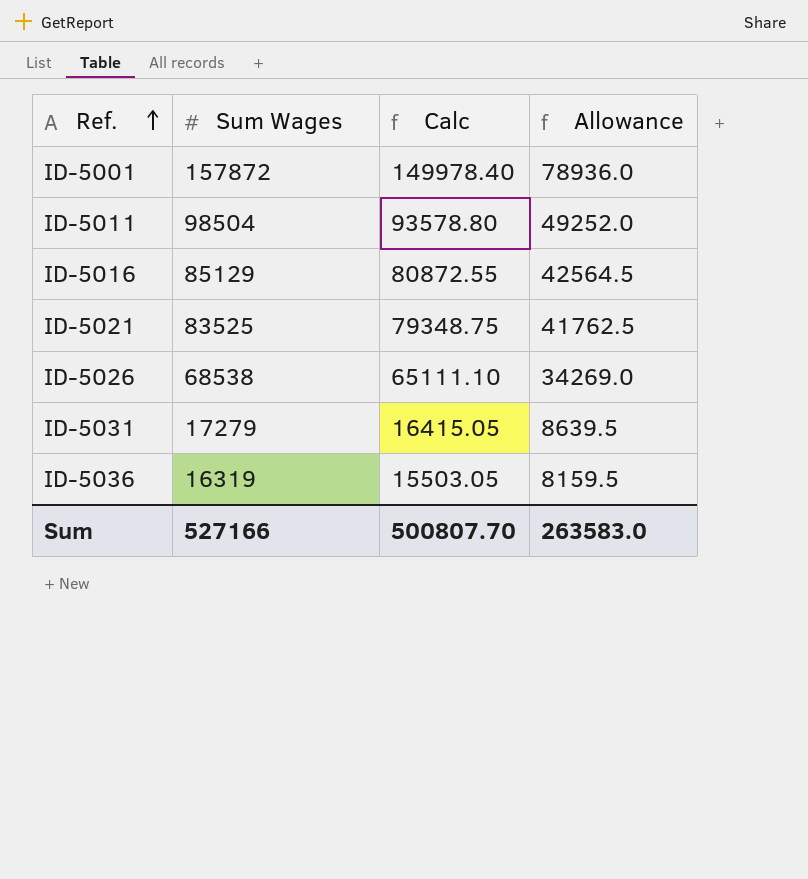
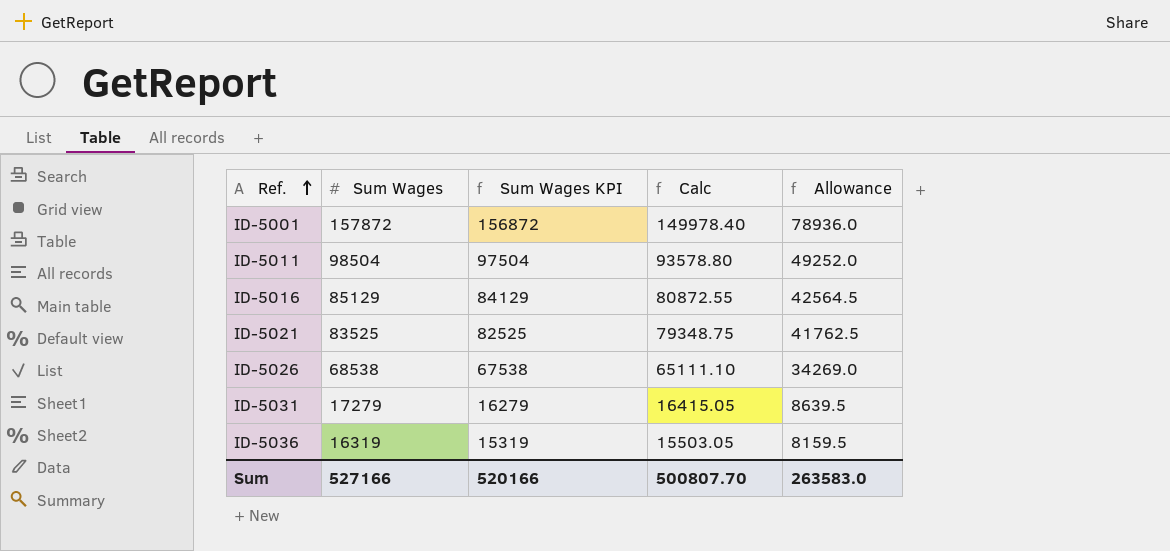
column Sum Wages KPI | formula: none -> [Sum Wages] - 1000

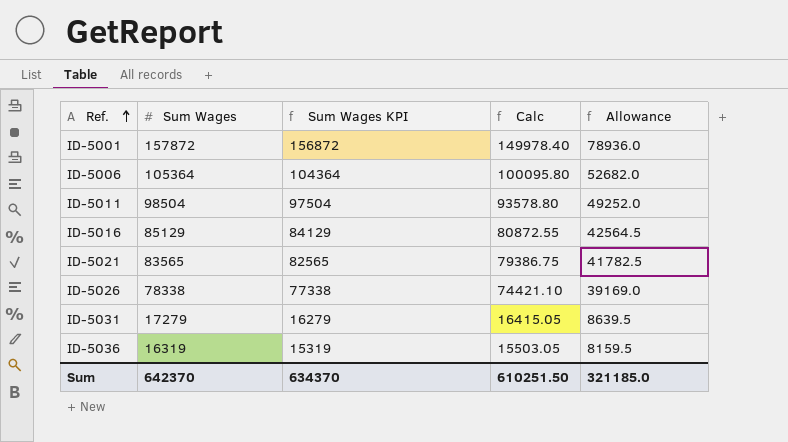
row ID-5006: none -> 105364 | 104364 | 100095.80 | 52682.0
ID-5021 | Sum Wages: 83525 -> 83565
ID-5021 | Sum Wages KPI: 82525 -> 82565
ID-5021 | Calc: 79348.75 -> 79386.75
ID-5021 | Allowance: 41762.5 -> 41782.5
ID-5026 | Sum Wages: 68538 -> 78338
ID-5026 | Sum Wages KPI: 67538 -> 77338
ID-5026 | Calc: 65111.10 -> 74421.10
ID-5026 | Allowance: 34269.0 -> 39169.0
Sum | Sum Wages: 527166 -> 642370
Sum | Sum Wages KPI: 520166 -> 634370
Sum | Calc: 500807.70 -> 610251.50
Sum | Allowance: 263583.0 -> 321185.0

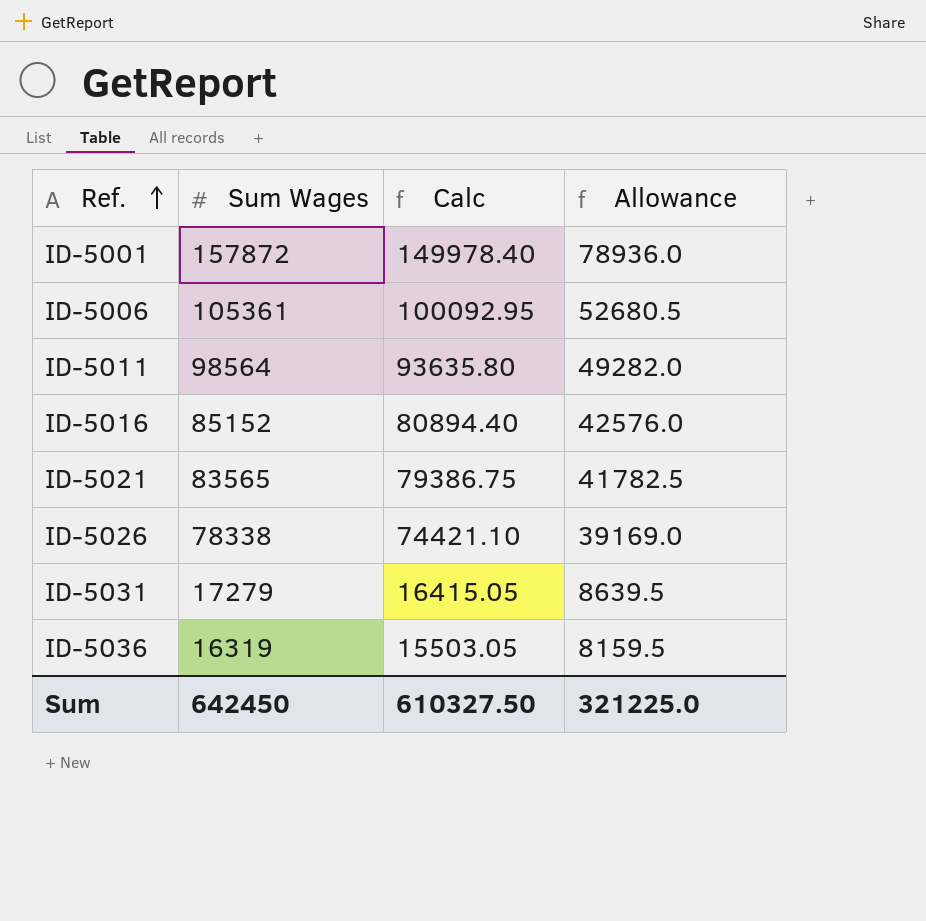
column Sum Wages KPI | formula: [Sum Wages] - 1000 -> none
ID-5006 | Sum Wages: 105364 -> 105361
ID-5006 | Calc: 100095.80 -> 100092.95
ID-5006 | Allowance: 52682.0 -> 52680.5
ID-5011 | Sum Wages: 98504 -> 98564
ID-5011 | Calc: 93578.80 -> 93635.80
ID-5011 | Allowance: 49252.0 -> 49282.0
ID-5016 | Sum Wages: 85129 -> 85152
ID-5016 | Calc: 80872.55 -> 80894.40
ID-5016 | Allowance: 42564.5 -> 42576.0
Sum | Sum Wages: 642370 -> 642450
Sum | Calc: 610251.50 -> 610327.50
Sum | Allowance: 321185.0 -> 321225.0

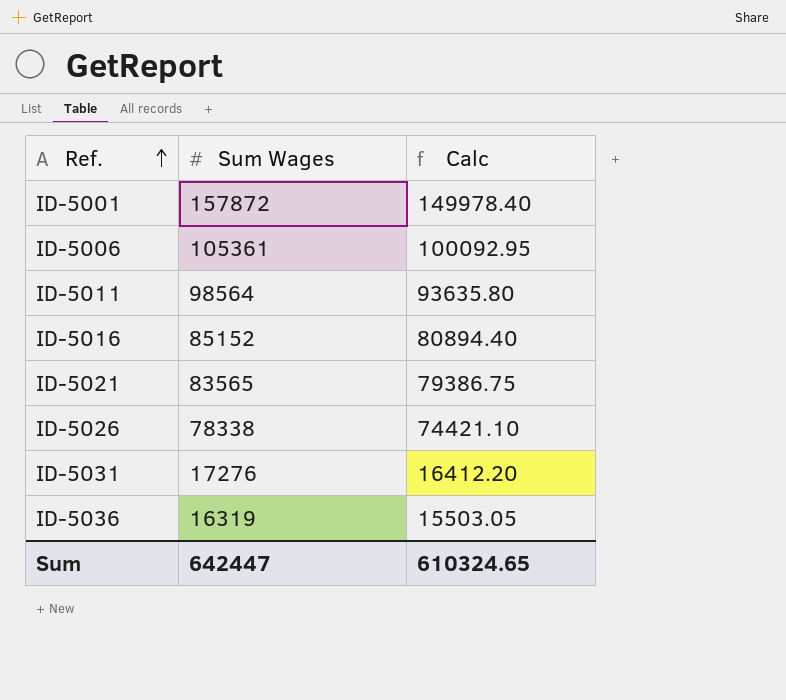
column Allowance | formula: [Sum Wages] * 0.5 -> none
ID-5031 | Sum Wages: 17279 -> 17276
ID-5031 | Calc: 16415.05 -> 16412.20
Sum | Sum Wages: 642450 -> 642447
Sum | Calc: 610327.50 -> 610324.65

